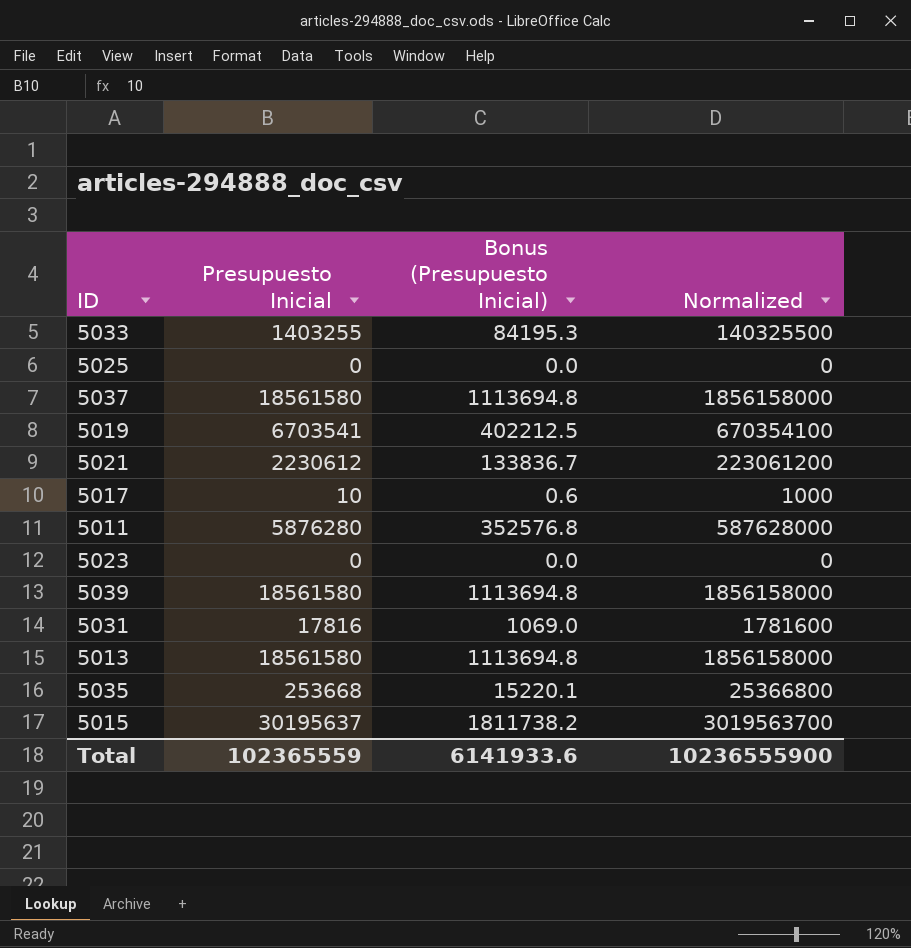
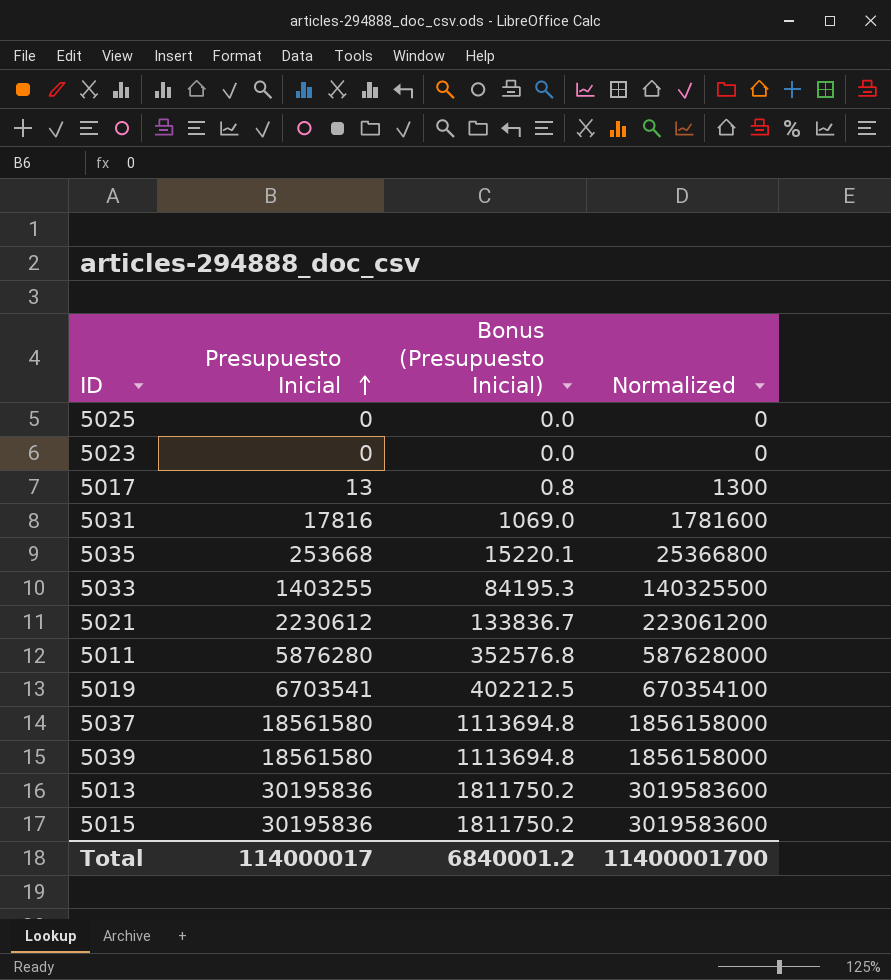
row order: none -> Presupuesto Inicial ascending
5017 | Presupuesto Inicial: 10 -> 13
5017 | Bonus (Presupuesto Inicial): 0.6 -> 0.8
5017 | Normalized: 1000 -> 1300
5013 | Presupuesto Inicial: 18561580 -> 30195836
5013 | Bonus (Presupuesto Inicial): 1113694.8 -> 1811750.2
5013 | Normalized: 1856158000 -> 3019583600
5015 | Presupuesto Inicial: 30195637 -> 30195836
5015 | Bonus (Presupuesto Inicial): 1811738.2 -> 1811750.2
5015 | Normalized: 3019563700 -> 3019583600
Total | Presupuesto Inicial: 102365559 -> 114000017
Total | Bonus (Presupuesto Inicial): 6141933.6 -> 6840001.2
Total | Normalized: 10236555900 -> 11400001700

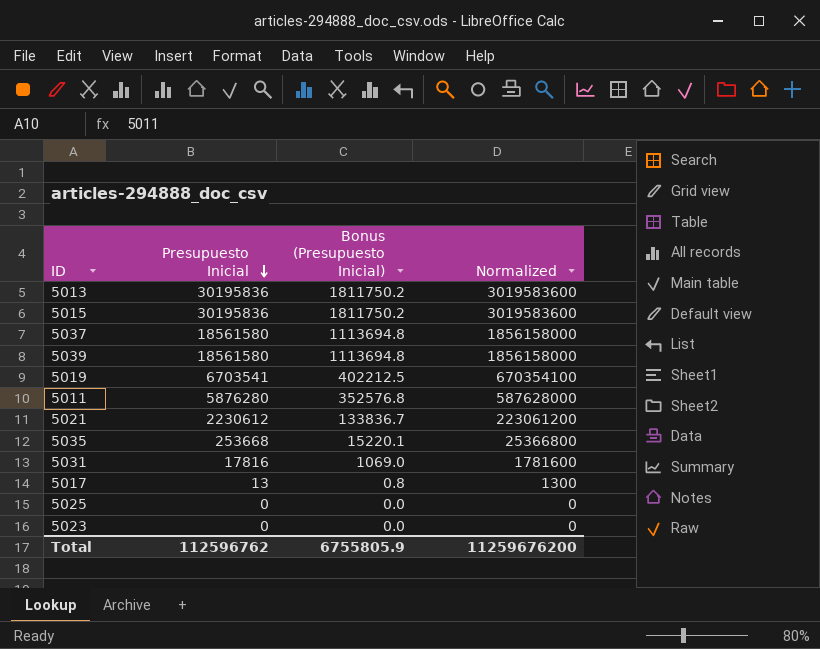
row order: Presupuesto Inicial ascending -> Presupuesto Inicial descending
row 5033: 1403255 | 84195.3 | 140325500 -> none
Total | Presupuesto Inicial: 114000017 -> 112596762
Total | Bonus (Presupuesto Inicial): 6840001.2 -> 6755805.9
Total | Normalized: 11400001700 -> 11259676200

